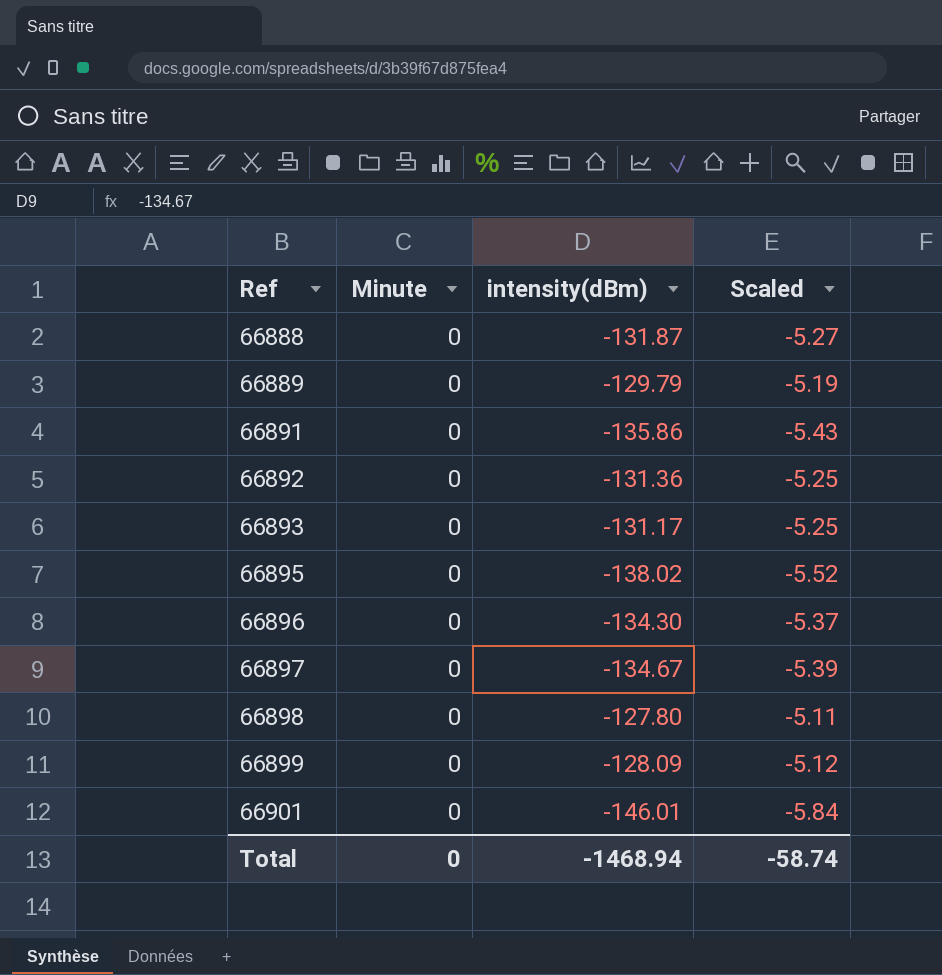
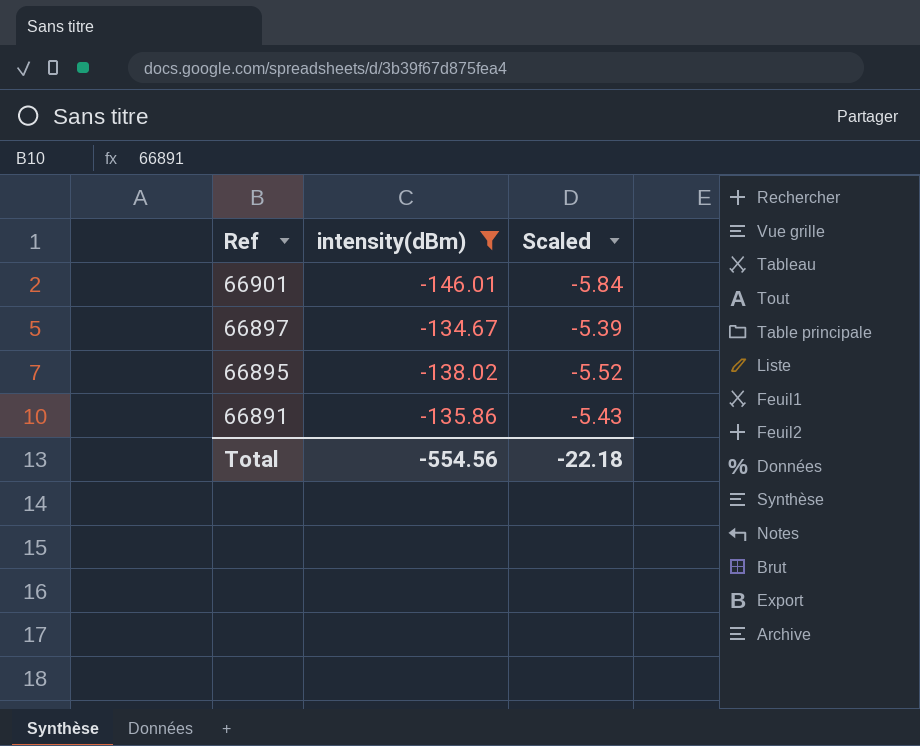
filter: none -> intensity(dBm) <= -134.67
row order: Ref ascending -> Ref descending
column Minute | position: 2 -> none
Total | intensity(dBm): -1468.94 -> -554.56
Total | Scaled: -58.74 -> -22.18

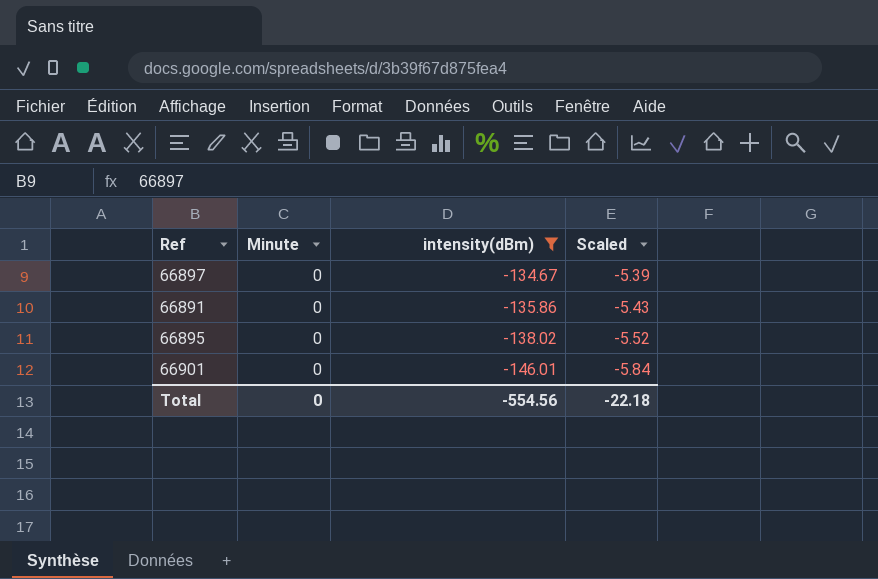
row order: Ref descending -> intensity(dBm) descending
column Minute | position: none -> 2

